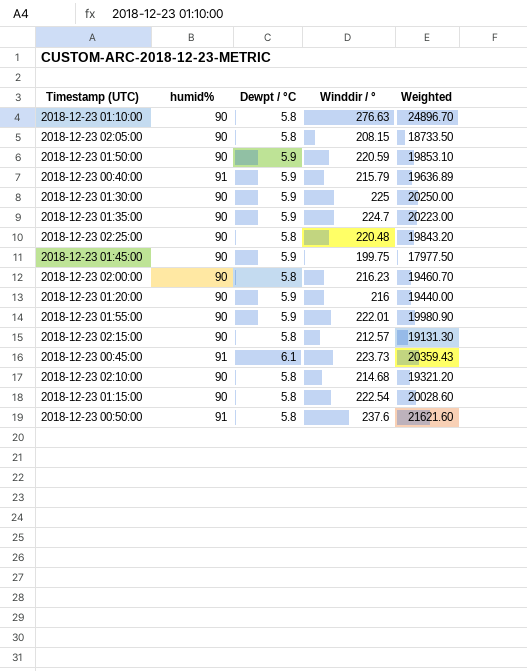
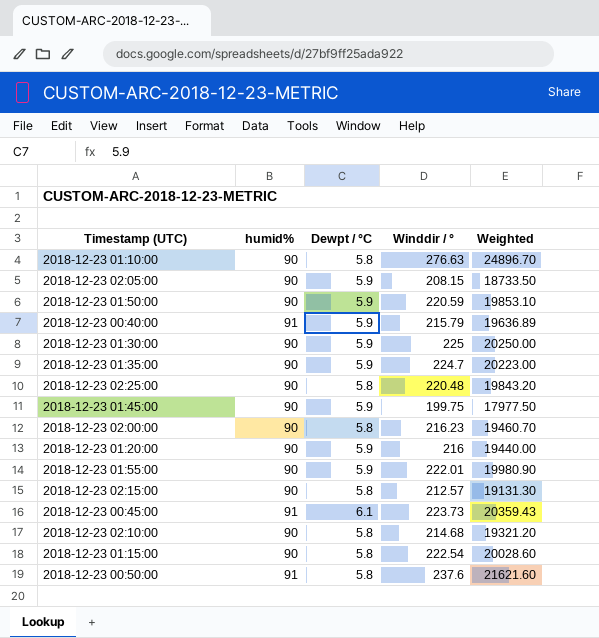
2018-12-23 02:05:00 | Dewpt / °C: 5.8 -> 5.9

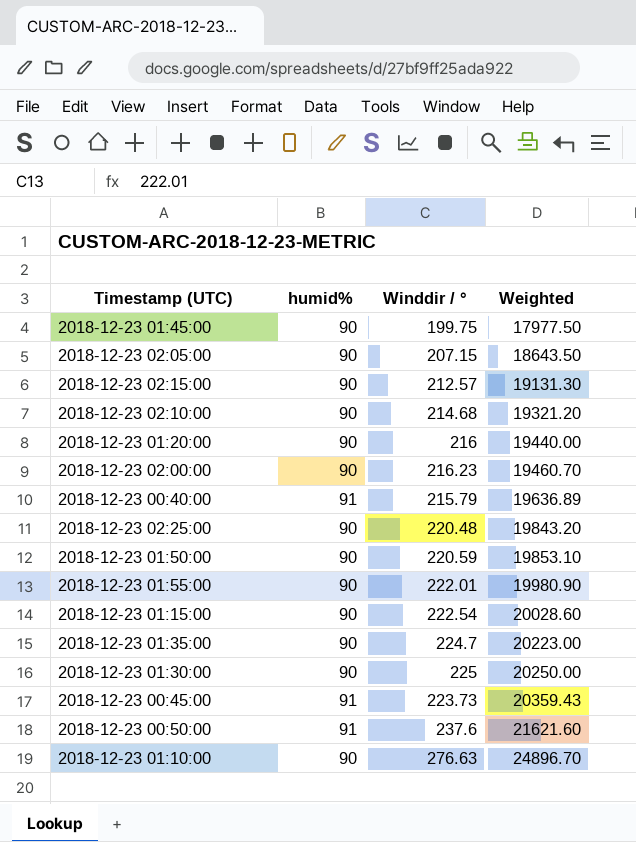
row order: none -> Weighted ascending
column Dewpt / °C | position: 3 -> none
2018-12-23 02:05:00 | Winddir / °: 208.15 -> 207.15
2018-12-23 02:05:00 | Weighted: 18733.50 -> 18643.50

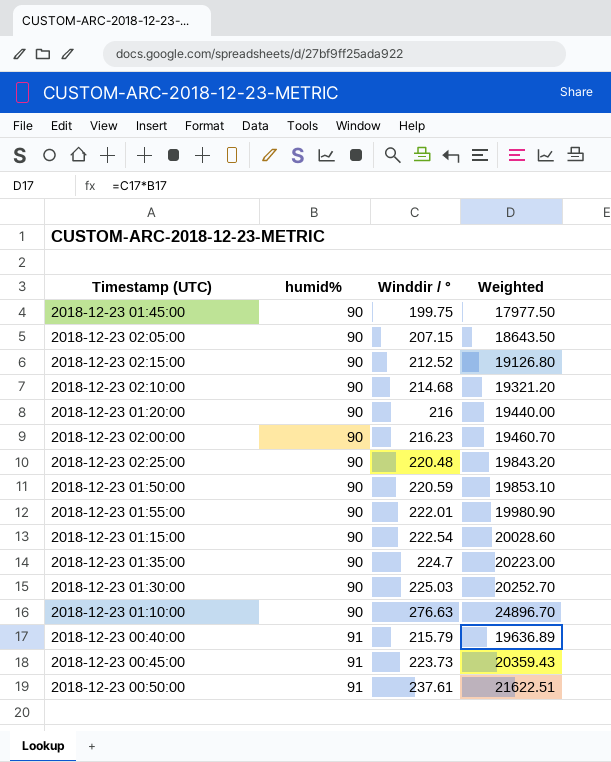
row order: Weighted ascending -> humid% ascending
2018-12-23 02:15:00 | Winddir / °: 212.57 -> 212.52
2018-12-23 02:15:00 | Weighted: 19131.30 -> 19126.80
2018-12-23 01:30:00 | Winddir / °: 225 -> 225.03
2018-12-23 01:30:00 | Weighted: 20250.00 -> 20252.70
2018-12-23 00:50:00 | Winddir / °: 237.6 -> 237.61
2018-12-23 00:50:00 | Weighted: 21621.60 -> 21622.51

